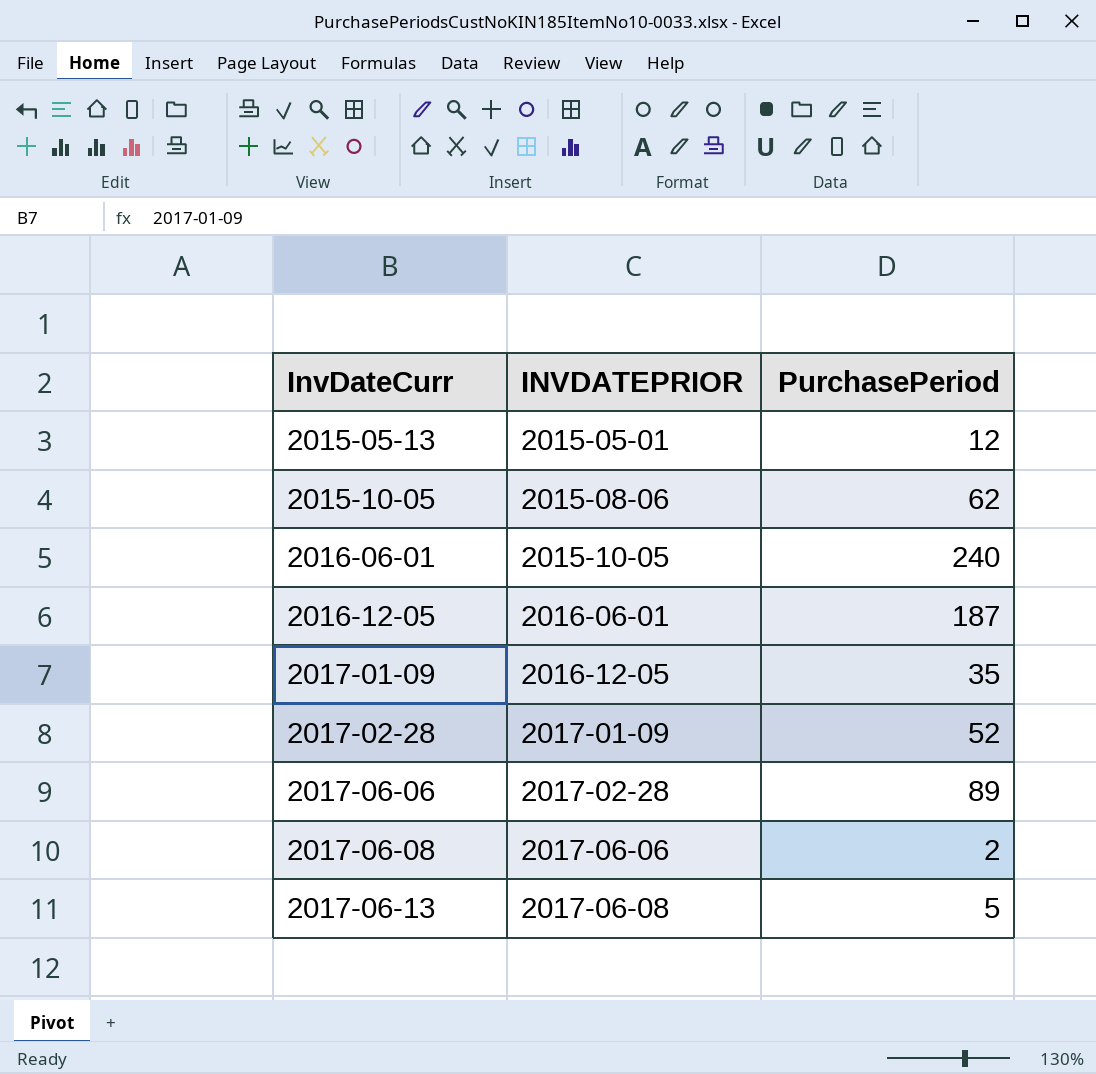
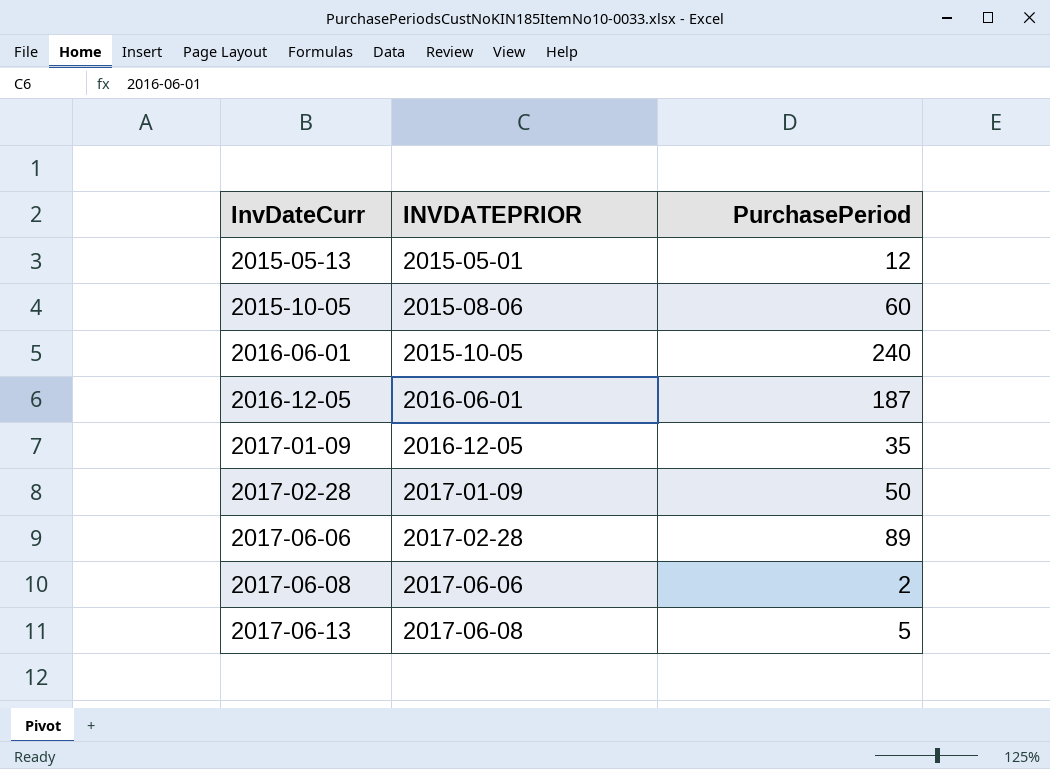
2015-10-05 | PurchasePeriod: 62 -> 60
2017-02-28 | PurchasePeriod: 52 -> 50

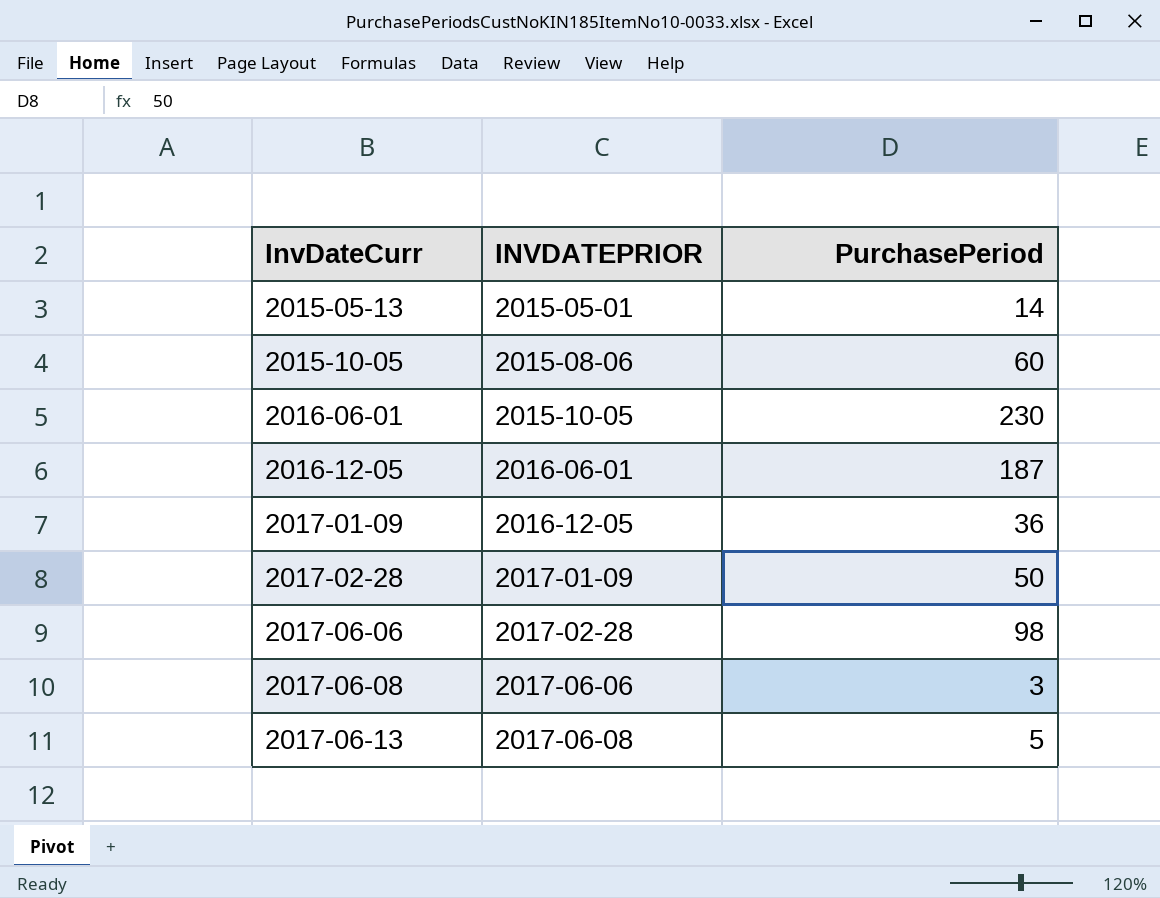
2015-05-13 | PurchasePeriod: 12 -> 14
2016-06-01 | PurchasePeriod: 240 -> 230
2017-01-09 | PurchasePeriod: 35 -> 36
2017-06-06 | PurchasePeriod: 89 -> 98
2017-06-08 | PurchasePeriod: 2 -> 3

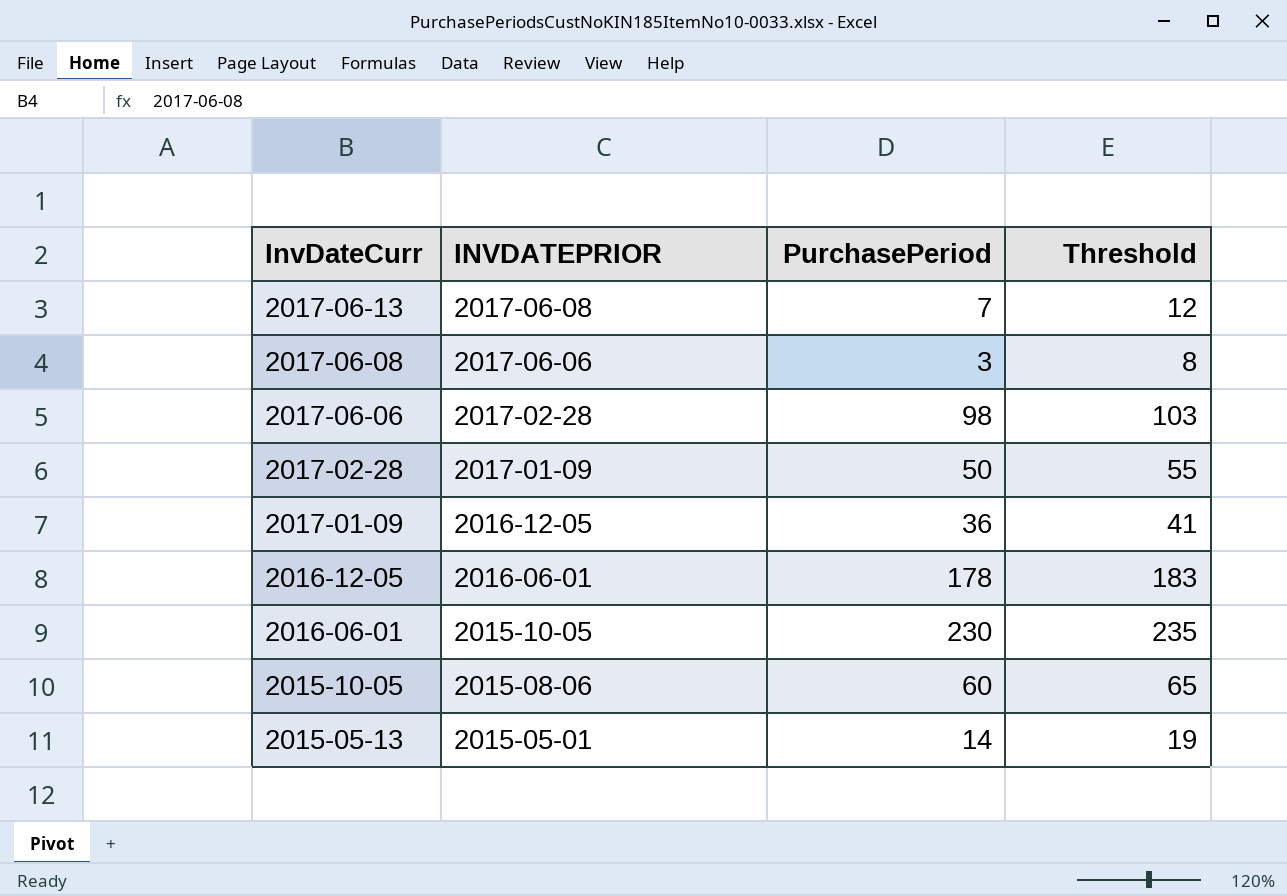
row order: InvDateCurr ascending -> InvDateCurr descending
column Threshold | formula: none -> [PurchasePeriod] + 5
2017-06-13 | PurchasePeriod: 5 -> 7
2016-12-05 | PurchasePeriod: 187 -> 178

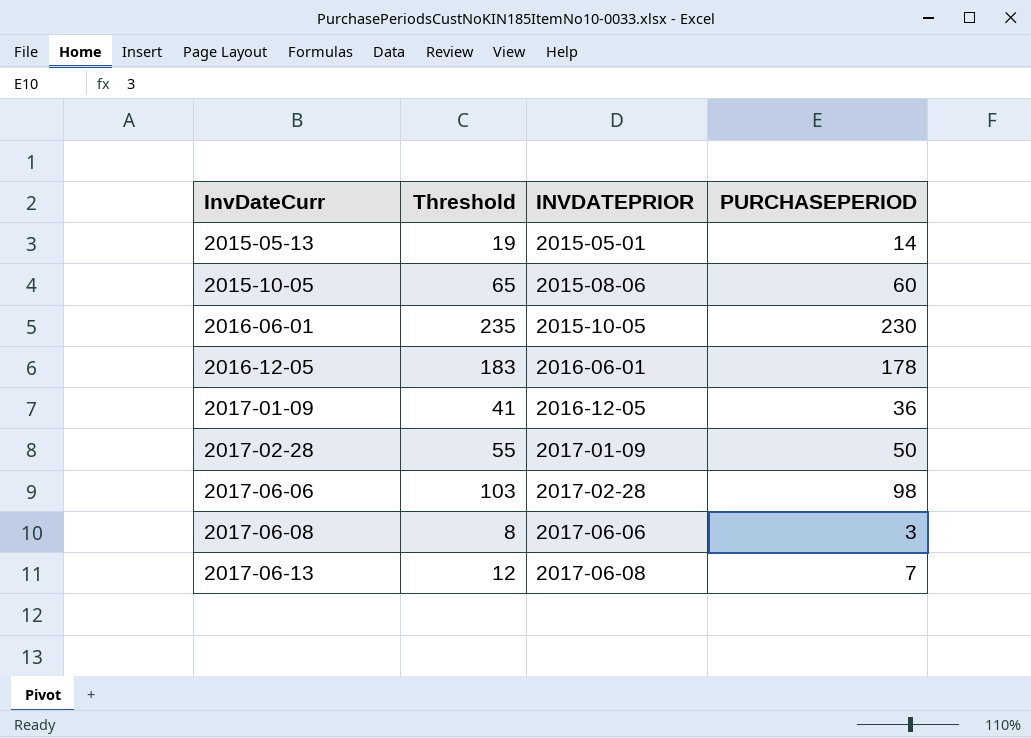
row order: InvDateCurr descending -> InvDateCurr ascending
column Threshold | position: 4 -> 2
column name: PurchasePeriod -> PURCHASEPERIOD

